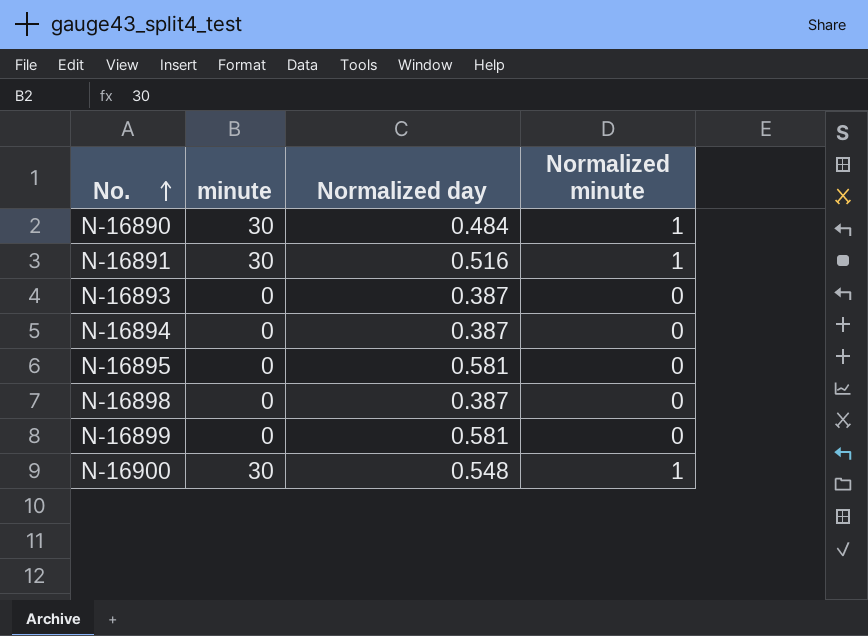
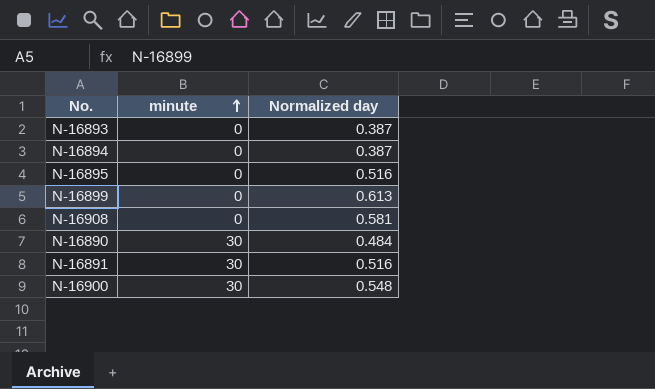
row order: No. ascending -> minute ascending
column Normalized minute | position: 4 -> none
row N-16898: 0 | 0.387 | 0 -> none
N-16895 | Normalized day: 0.581 -> 0.516
N-16899 | Normalized day: 0.581 -> 0.613
row N-16908: none -> 0 | 0.581

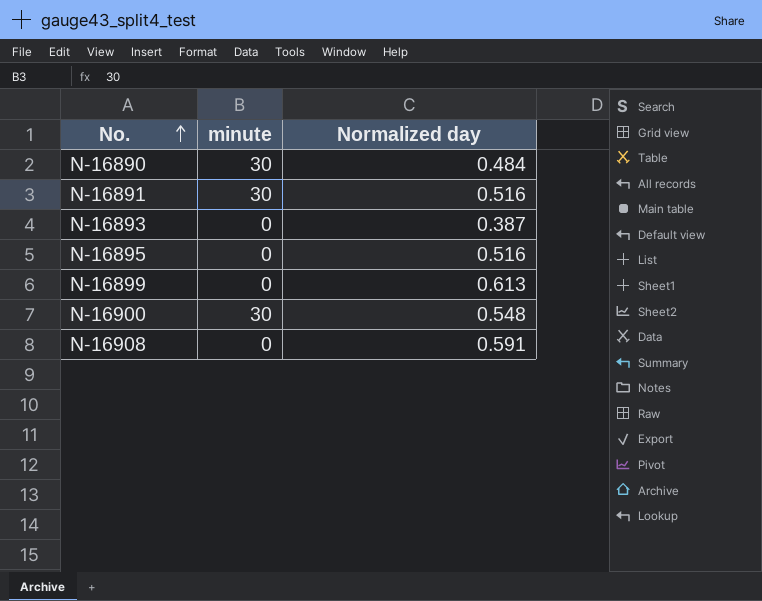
row order: minute ascending -> No. ascending
row N-16894: 0 | 0.387 -> none
N-16908 | Normalized day: 0.581 -> 0.591

